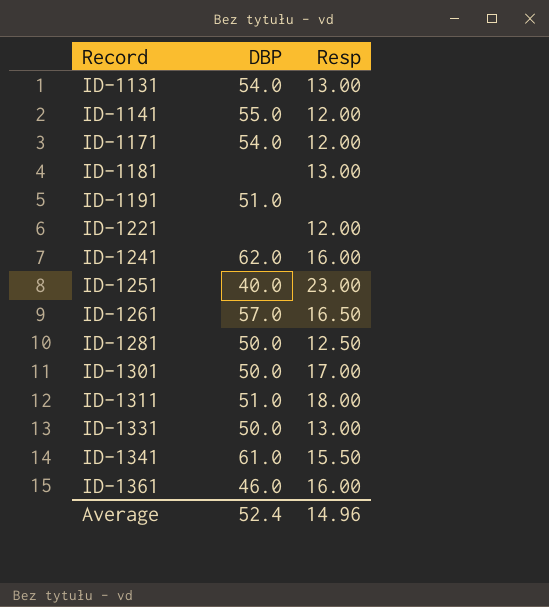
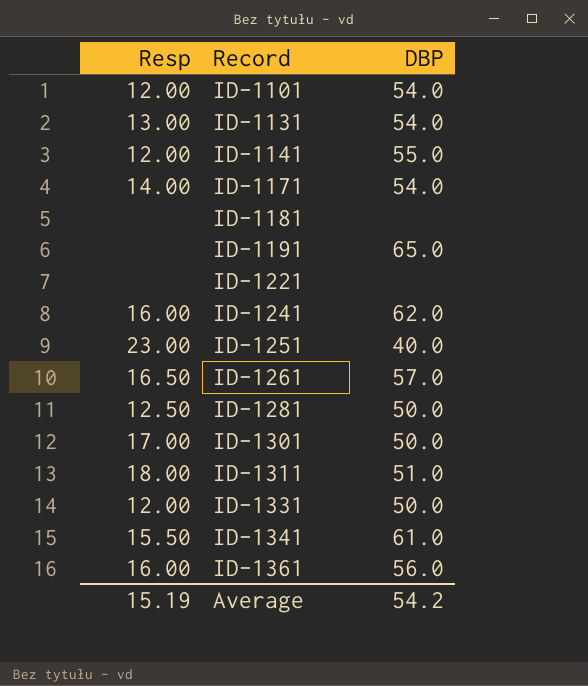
column Resp | position: 3 -> 1
row ID-1101: none -> 12.00 | 54.0
ID-1171 | Resp: 12.00 -> 14.00
ID-1181 | Resp: 13.00 -> none
ID-1191 | DBP: 51.0 -> 65.0
ID-1221 | Resp: 12.00 -> none
ID-1331 | Resp: 13.00 -> 12.00
ID-1361 | DBP: 46.0 -> 56.0
Average | Resp: 14.96 -> 15.19
Average | DBP: 52.4 -> 54.2

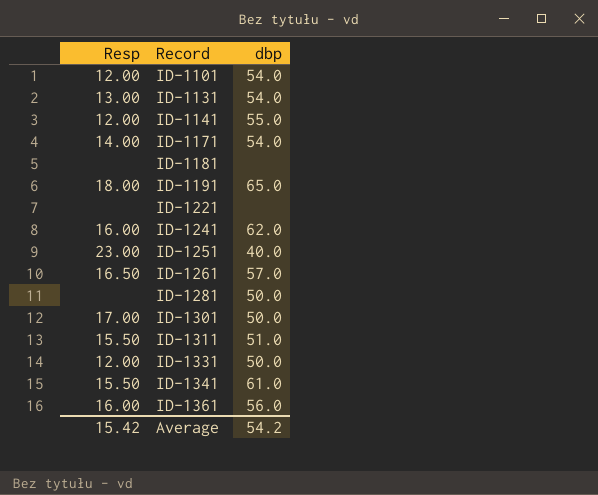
column name: DBP -> dbp
ID-1191 | Resp: none -> 18.00
ID-1281 | Resp: 12.50 -> none
ID-1311 | Resp: 18.00 -> 15.50
Average | Resp: 15.19 -> 15.42

